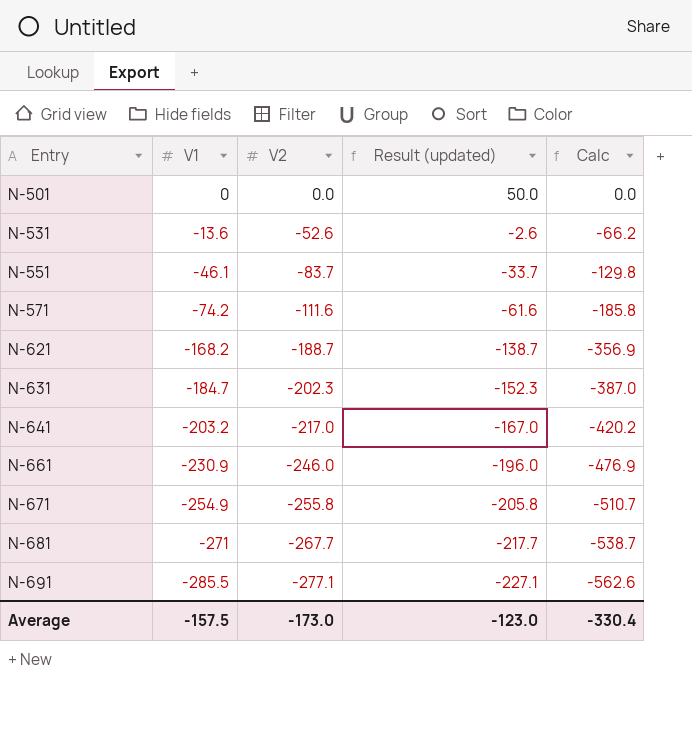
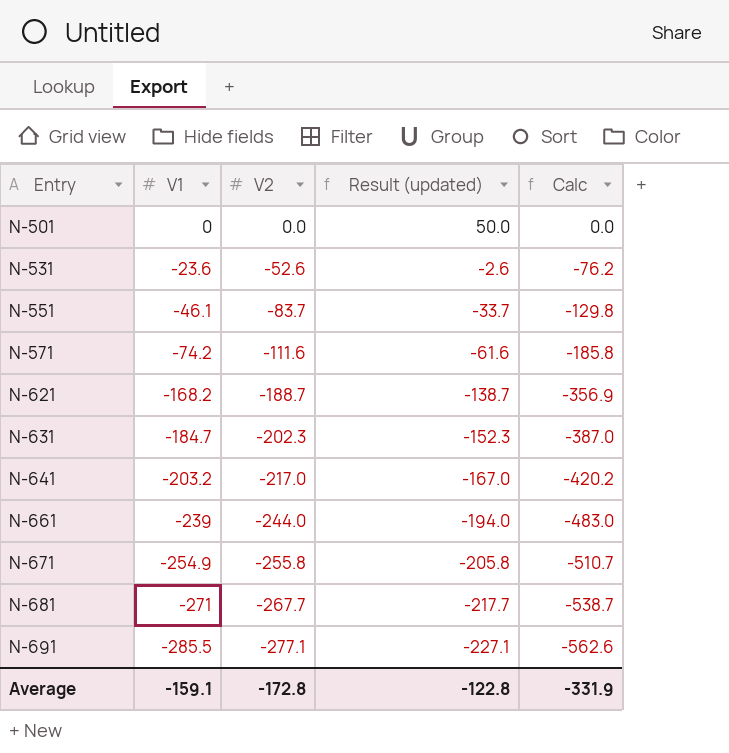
N-531 | V1: -13.6 -> -23.6
N-531 | Calc: -66.2 -> -76.2
N-661 | V1: -230.9 -> -239
N-661 | V2: -246.0 -> -244.0
N-661 | Result (updated): -196.0 -> -194.0
N-661 | Calc: -476.9 -> -483.0
Average | V1: -157.5 -> -159.1
Average | V2: -173.0 -> -172.8
Average | Result (updated): -123.0 -> -122.8
Average | Calc: -330.4 -> -331.9

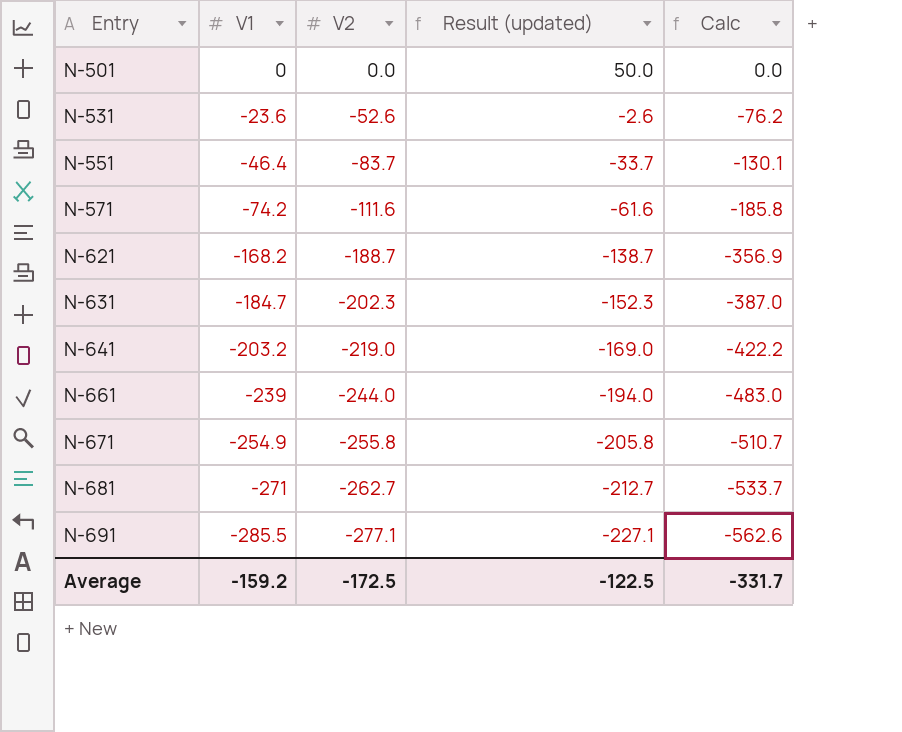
N-551 | V1: -46.1 -> -46.4
N-551 | Calc: -129.8 -> -130.1
N-641 | V2: -217.0 -> -219.0
N-641 | Result (updated): -167.0 -> -169.0
N-641 | Calc: -420.2 -> -422.2
N-681 | V2: -267.7 -> -262.7
N-681 | Result (updated): -217.7 -> -212.7
N-681 | Calc: -538.7 -> -533.7
Average | V1: -159.1 -> -159.2
Average | V2: -172.8 -> -172.5
Average | Result (updated): -122.8 -> -122.5
Average | Calc: -331.9 -> -331.7

